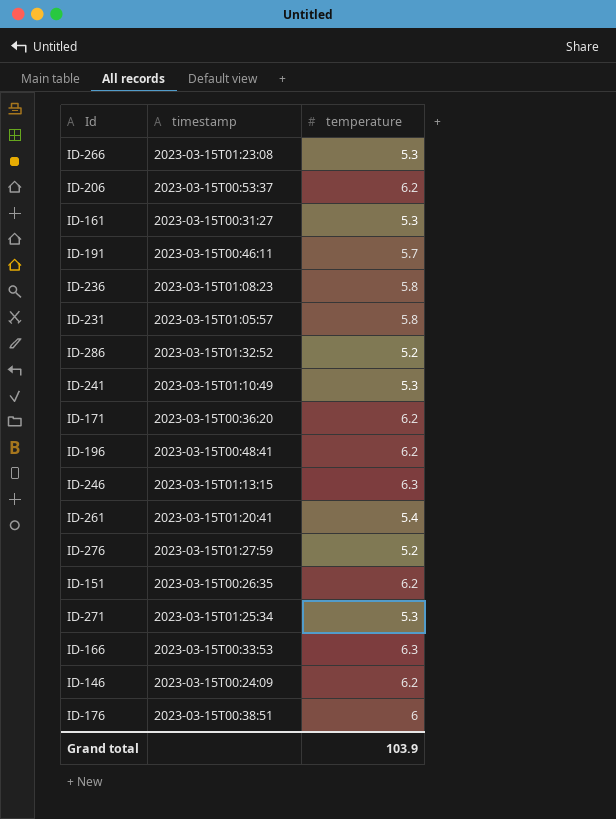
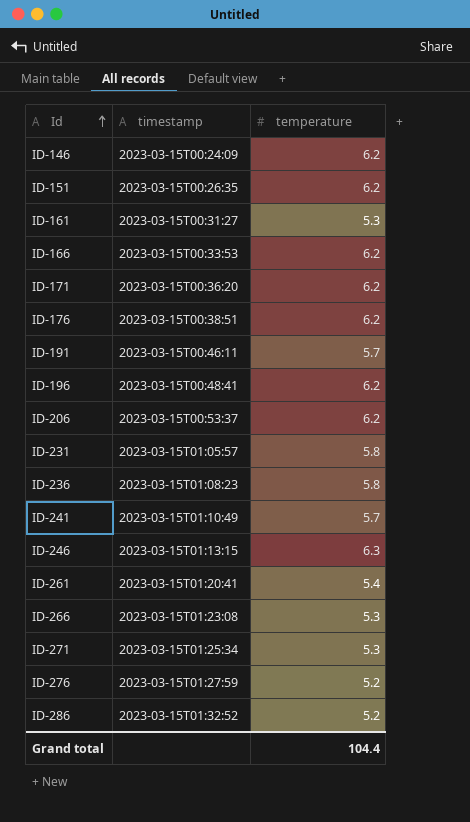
row order: none -> Id ascending
ID-166 | temperature: 6.3 -> 6.2
ID-176 | temperature: 6 -> 6.2
ID-241 | temperature: 5.3 -> 5.7
Grand total | temperature: 103.9 -> 104.4

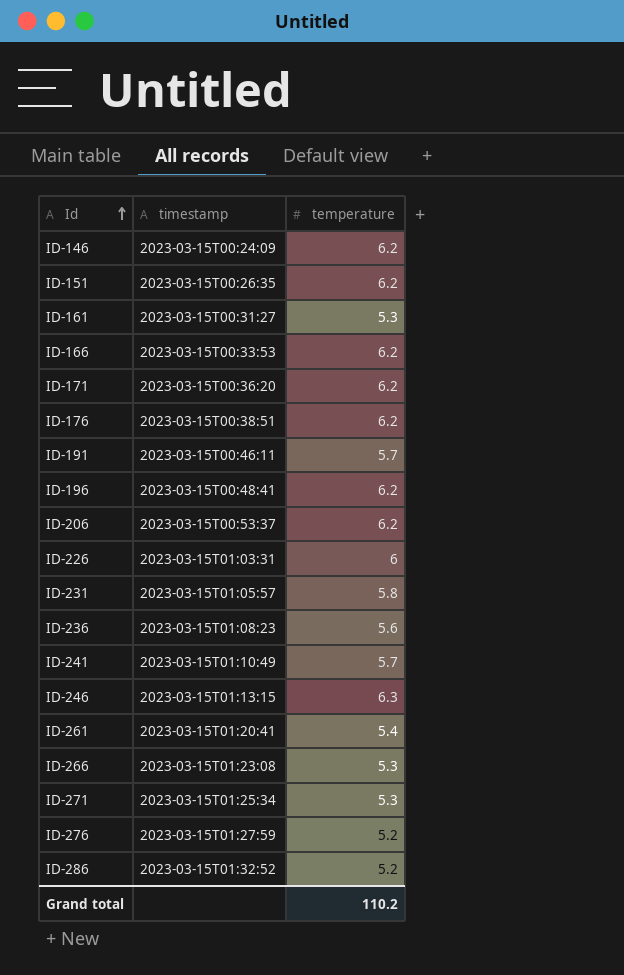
row ID-226: none -> 2023-03-15T01:03:31 | 6
ID-236 | temperature: 5.8 -> 5.6
Grand total | temperature: 104.4 -> 110.2

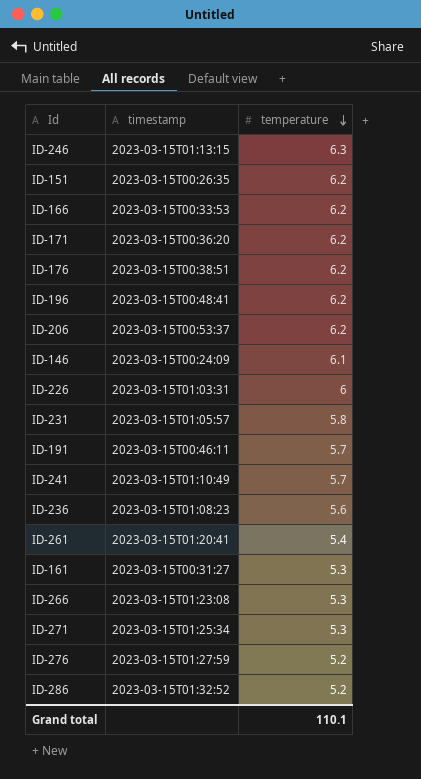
row order: Id ascending -> temperature descending
ID-146 | temperature: 6.2 -> 6.1
Grand total | temperature: 110.2 -> 110.1

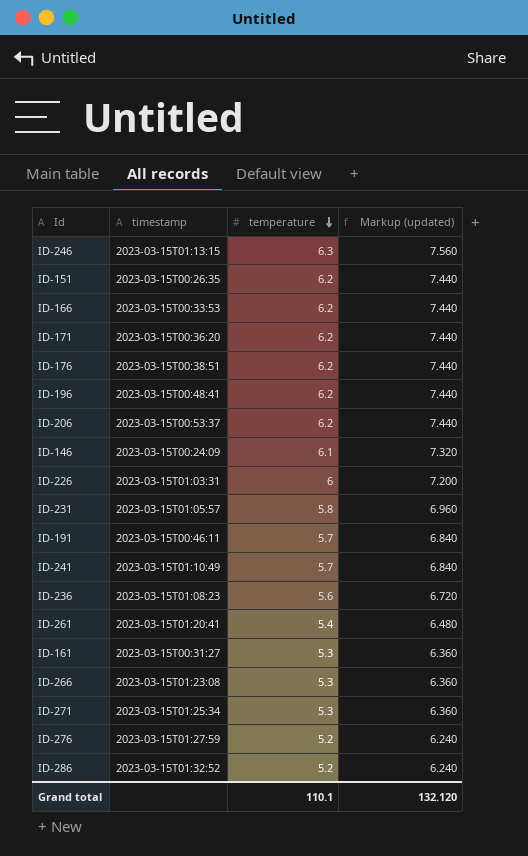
column Markup (updated) | formula: none -> [temperature] * 1.2

